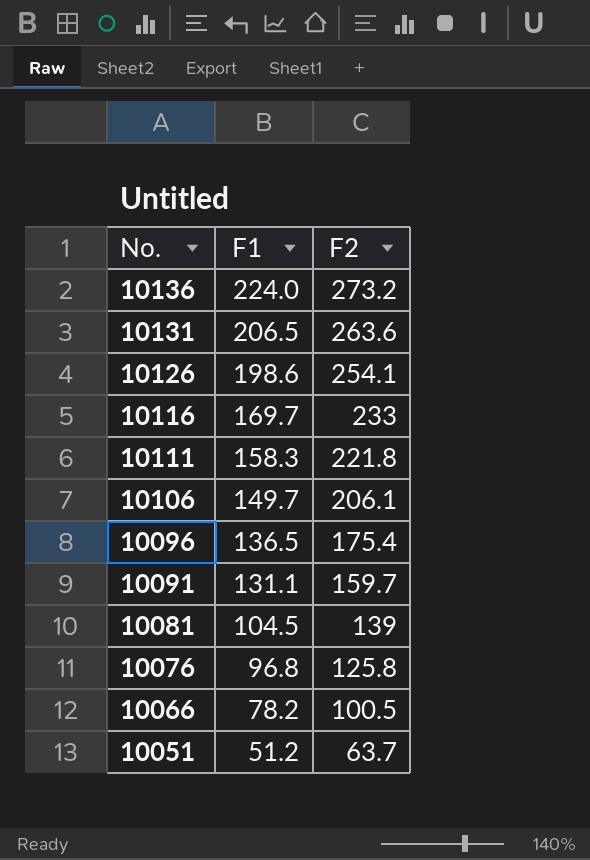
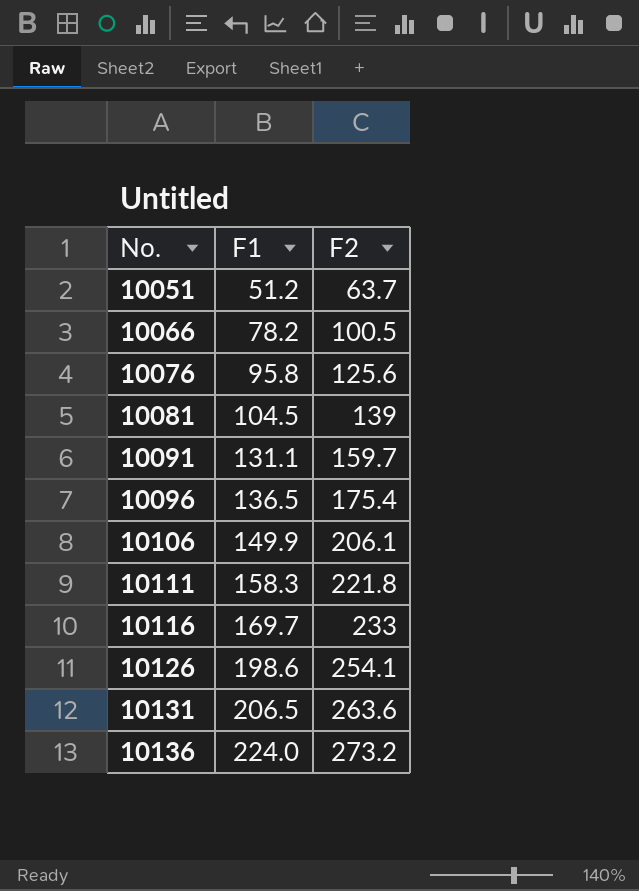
row order: No. descending -> No. ascending
10076 | F1: 96.8 -> 95.8
10076 | F2: 125.8 -> 125.6
10106 | F1: 149.7 -> 149.9

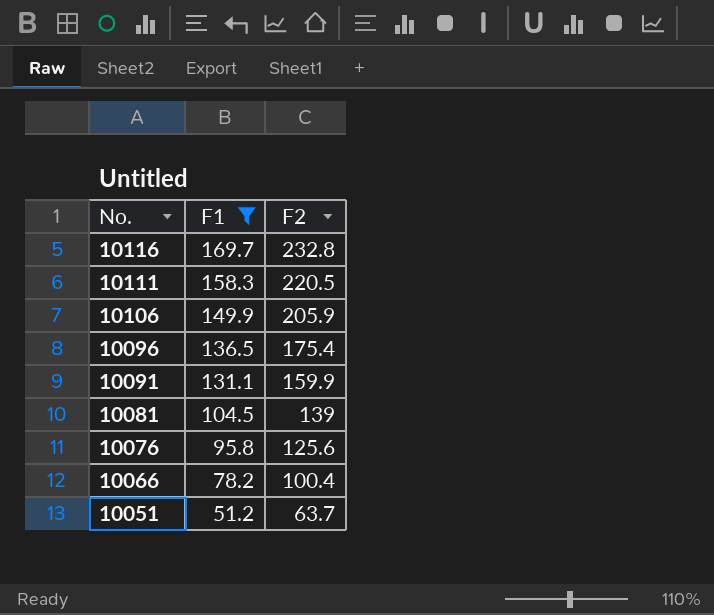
filter: none -> F1 <= 169.7
row order: No. ascending -> No. descending
10116 | F2: 233 -> 232.8
10111 | F2: 221.8 -> 220.5
10106 | F2: 206.1 -> 205.9
10091 | F2: 159.7 -> 159.9
10066 | F2: 100.5 -> 100.4

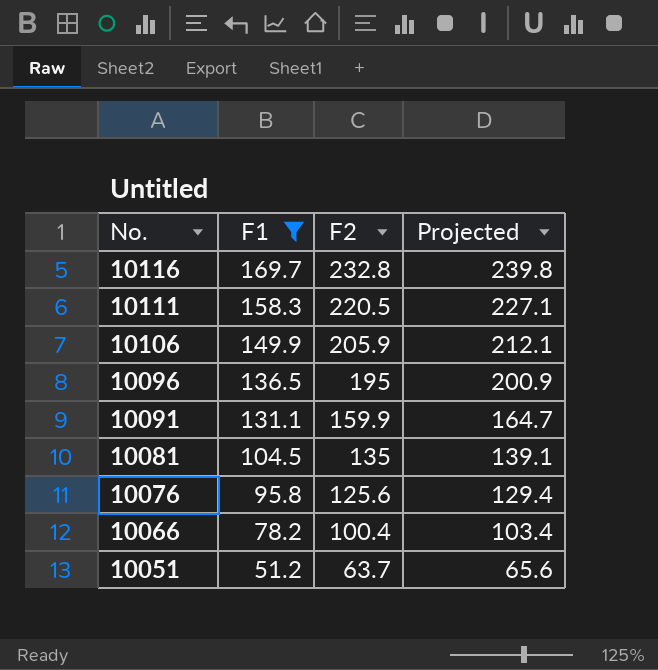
column Projected | formula: none -> [F2] * 1.03
10096 | F2: 175.4 -> 195
10081 | F2: 139 -> 135

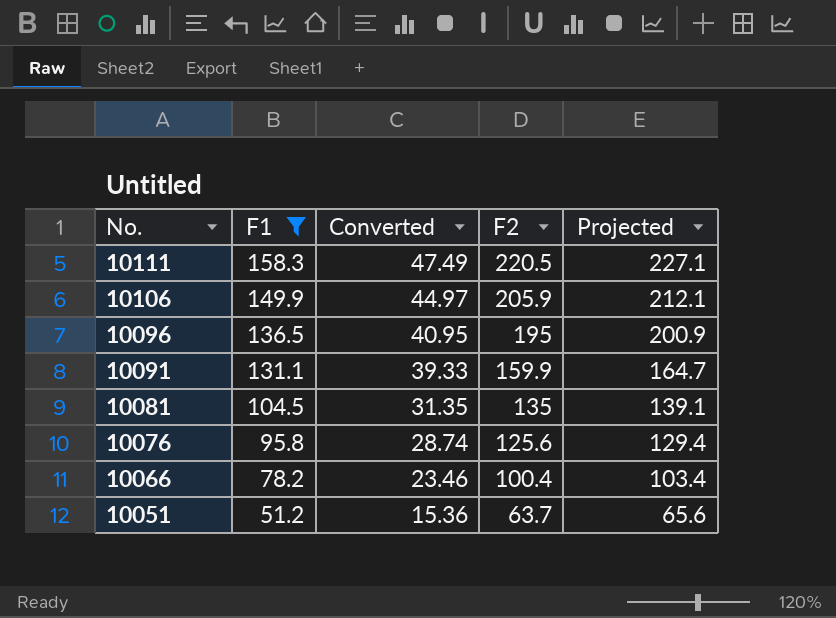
column Converted | formula: none -> [F1] * 0.3
row 10116: 169.7 | 232.8 | 239.8 -> none

